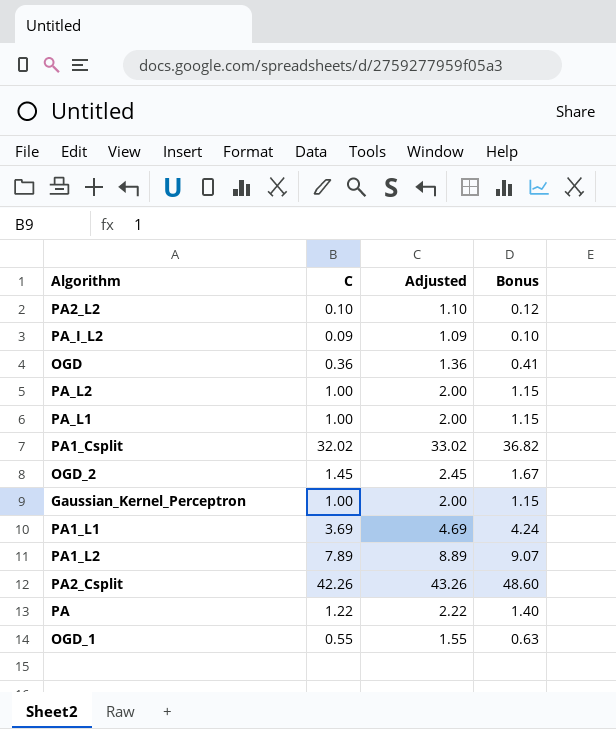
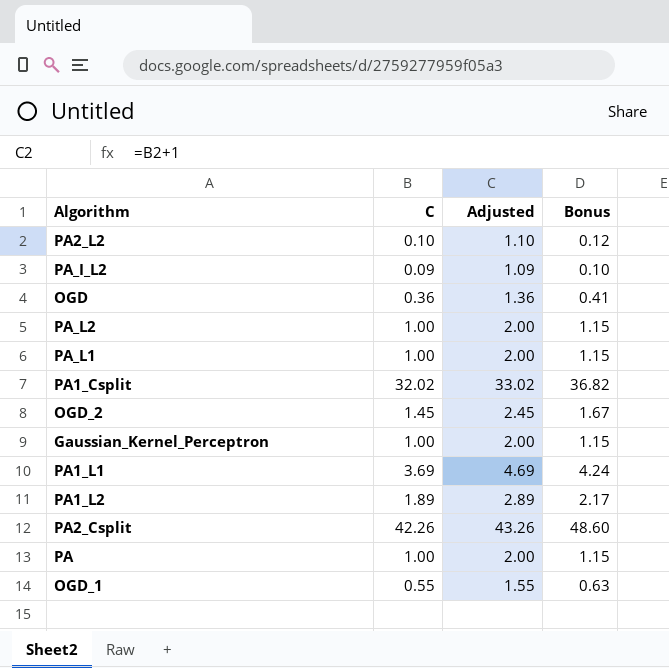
PA1_L2 | C: 7.89 -> 1.89
PA1_L2 | Adjusted: 8.89 -> 2.89
PA1_L2 | Bonus: 9.07 -> 2.17
PA | C: 1.22 -> 1.00
PA | Adjusted: 2.22 -> 2.00
PA | Bonus: 1.40 -> 1.15

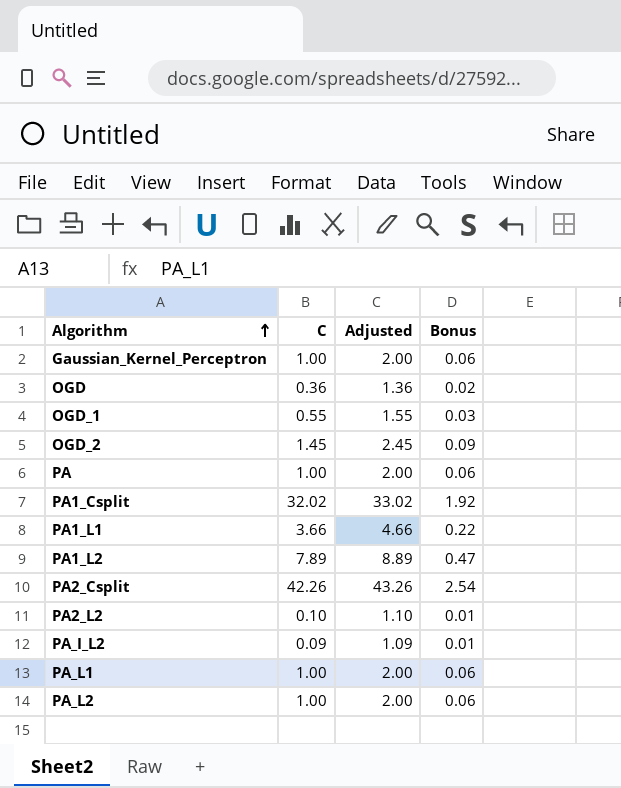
row order: none -> Algorithm ascending
column Bonus | formula: [C] * 1.15 -> [C] * 0.06
PA1_L1 | C: 3.69 -> 3.66
PA1_L1 | Adjusted: 4.69 -> 4.66
PA1_L2 | C: 1.89 -> 7.89
PA1_L2 | Adjusted: 2.89 -> 8.89

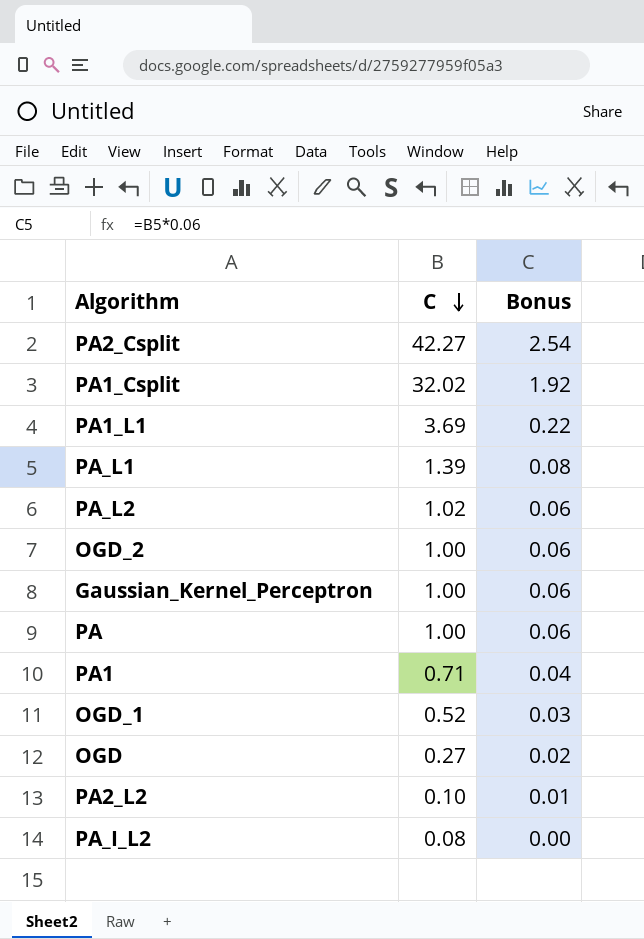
row order: Algorithm ascending -> C descending
column Adjusted | formula: [C] + 1 -> none
row PA1_L2: 7.89 | 8.89 | 0.47 -> none
PA2_Csplit | C: 42.26 -> 42.27
PA1_L1 | C: 3.66 -> 3.69
PA_L1 | C: 1.00 -> 1.39
PA_L1 | Bonus: 0.06 -> 0.08
PA_L2 | C: 1.00 -> 1.02
OGD_2 | C: 1.45 -> 1.00
OGD_2 | Bonus: 0.09 -> 0.06
row PA1: none -> 0.71 | 0.04
OGD_1 | C: 0.55 -> 0.52
OGD | C: 0.36 -> 0.27
PA_I_L2 | C: 0.09 -> 0.08
PA_I_L2 | Bonus: 0.01 -> 0.00

